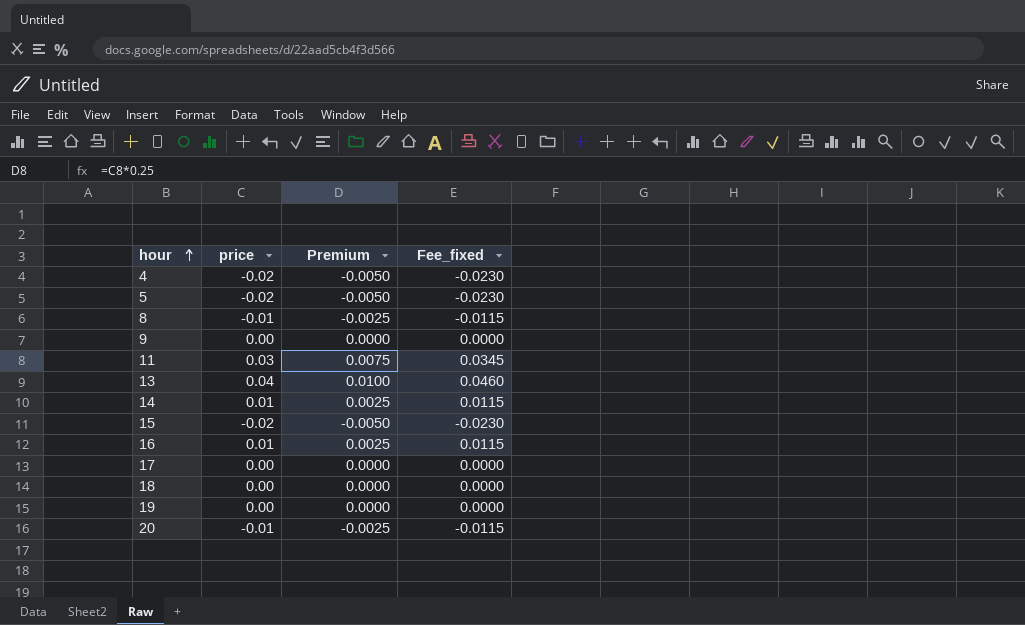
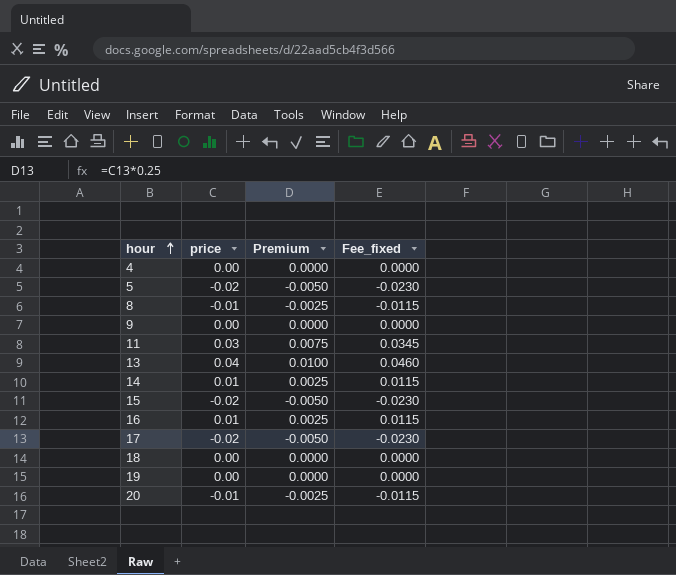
4 | price: -0.02 -> 0.00
4 | Premium: -0.0050 -> 0.0000
4 | Fee_fixed: -0.0230 -> 0.0000
17 | price: 0.00 -> -0.02
17 | Premium: 0.0000 -> -0.0050
17 | Fee_fixed: 0.0000 -> -0.0230

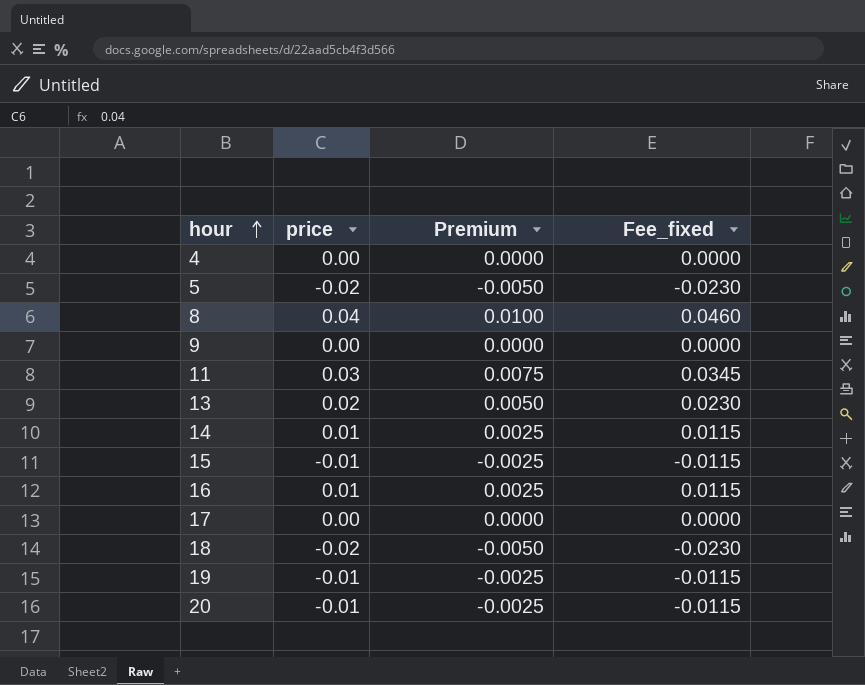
8 | price: -0.01 -> 0.04
8 | Premium: -0.0025 -> 0.0100
8 | Fee_fixed: -0.0115 -> 0.0460
13 | price: 0.04 -> 0.02
13 | Premium: 0.0100 -> 0.0050
13 | Fee_fixed: 0.0460 -> 0.0230
15 | price: -0.02 -> -0.01
15 | Premium: -0.0050 -> -0.0025
15 | Fee_fixed: -0.0230 -> -0.0115
17 | price: -0.02 -> 0.00
17 | Premium: -0.0050 -> 0.0000
17 | Fee_fixed: -0.0230 -> 0.0000
18 | price: 0.00 -> -0.02
18 | Premium: 0.0000 -> -0.0050
18 | Fee_fixed: 0.0000 -> -0.0230
19 | price: 0.00 -> -0.01
19 | Premium: 0.0000 -> -0.0025
19 | Fee_fixed: 0.0000 -> -0.0115

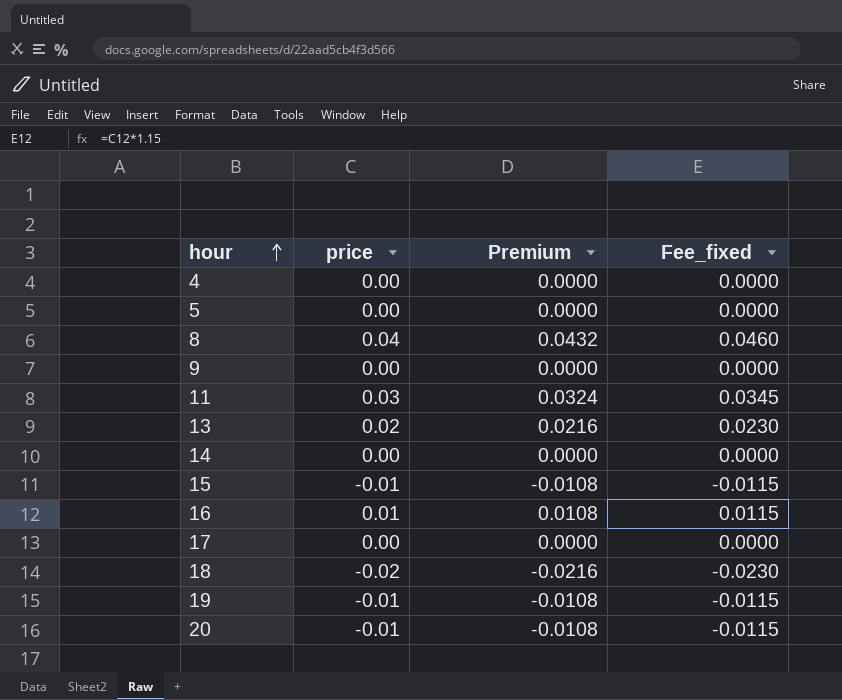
column Premium | formula: [price] * 0.25 -> [price] * 1.08
5 | price: -0.02 -> 0.00
5 | Fee_fixed: -0.0230 -> 0.0000
14 | price: 0.01 -> 0.00
14 | Fee_fixed: 0.0115 -> 0.0000

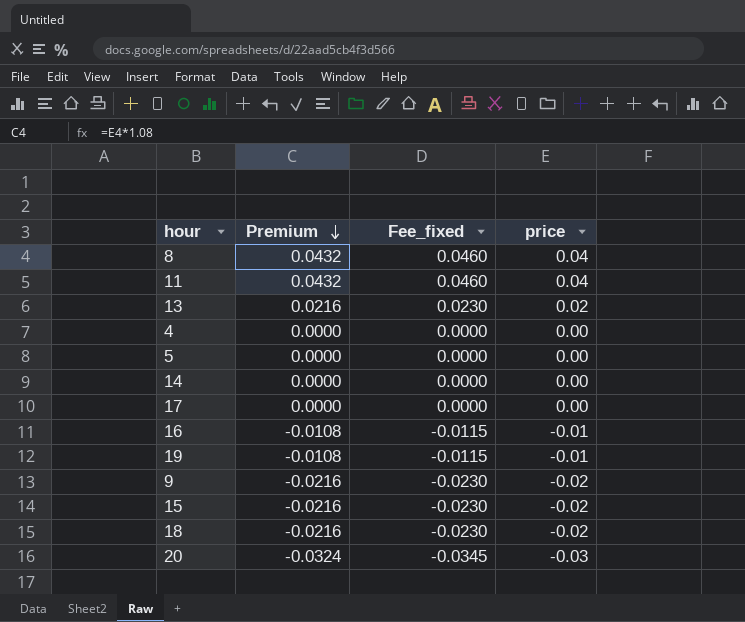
row order: hour ascending -> Premium descending
column price | position: 2 -> 4
11 | Premium: 0.0324 -> 0.0432
11 | Fee_fixed: 0.0345 -> 0.0460
11 | price: 0.03 -> 0.04
16 | Premium: 0.0108 -> -0.0108
16 | Fee_fixed: 0.0115 -> -0.0115
16 | price: 0.01 -> -0.01
9 | Premium: 0.0000 -> -0.0216
9 | Fee_fixed: 0.0000 -> -0.0230
9 | price: 0.00 -> -0.02
15 | Premium: -0.0108 -> -0.0216
15 | Fee_fixed: -0.0115 -> -0.0230
15 | price: -0.01 -> -0.02
20 | Premium: -0.0108 -> -0.0324
20 | Fee_fixed: -0.0115 -> -0.0345
20 | price: -0.01 -> -0.03

